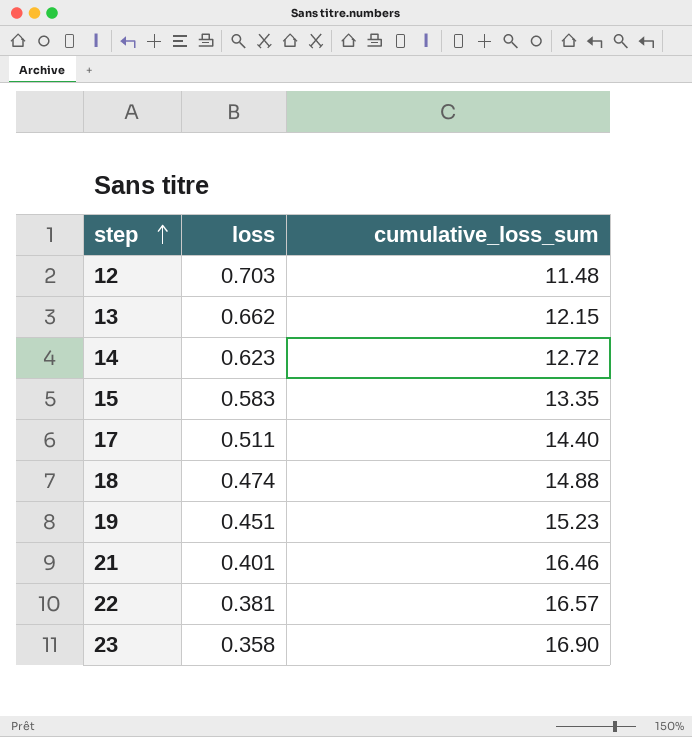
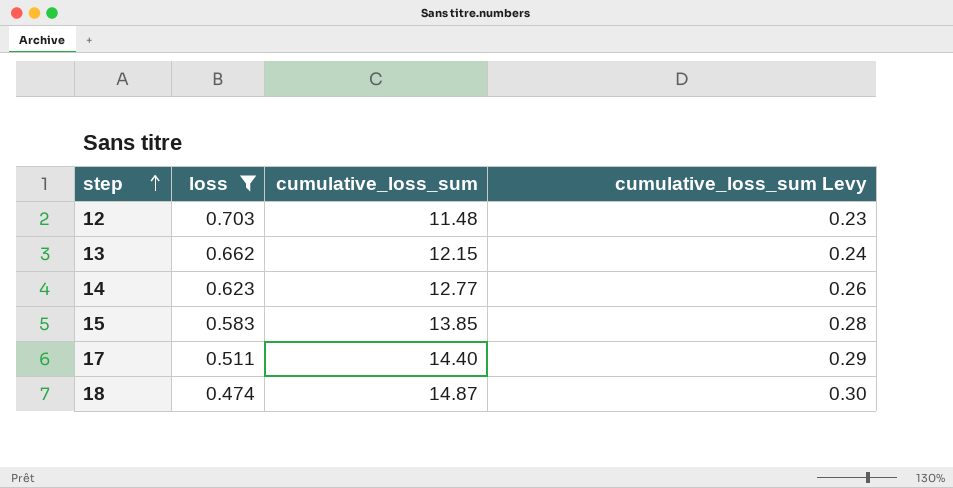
filter: none -> loss >= 0.474
column cumulative_loss_sum Levy | formula: none -> [cumulative_loss_sum] * 0.02
14 | cumulative_loss_sum: 12.72 -> 12.77
15 | cumulative_loss_sum: 13.35 -> 13.85
18 | cumulative_loss_sum: 14.88 -> 14.87

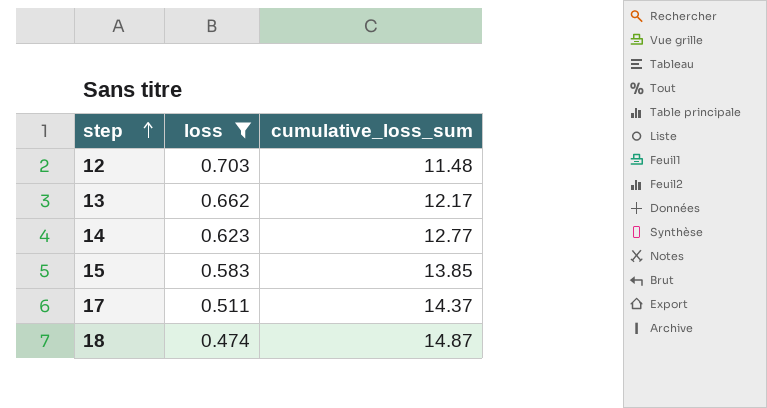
column cumulative_loss_sum Levy | formula: [cumulative_loss_sum] * 0.02 -> none
13 | cumulative_loss_sum: 12.15 -> 12.17
17 | cumulative_loss_sum: 14.40 -> 14.37

